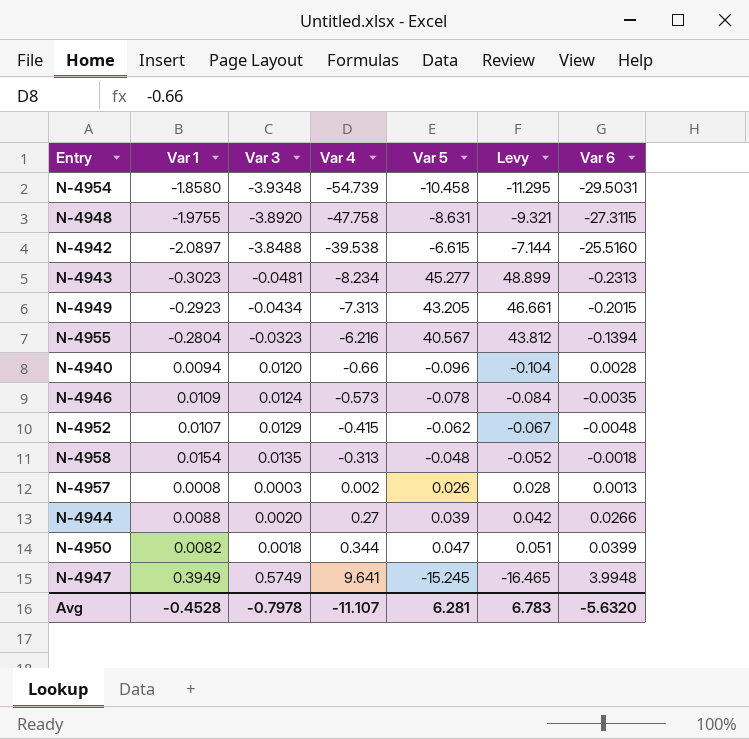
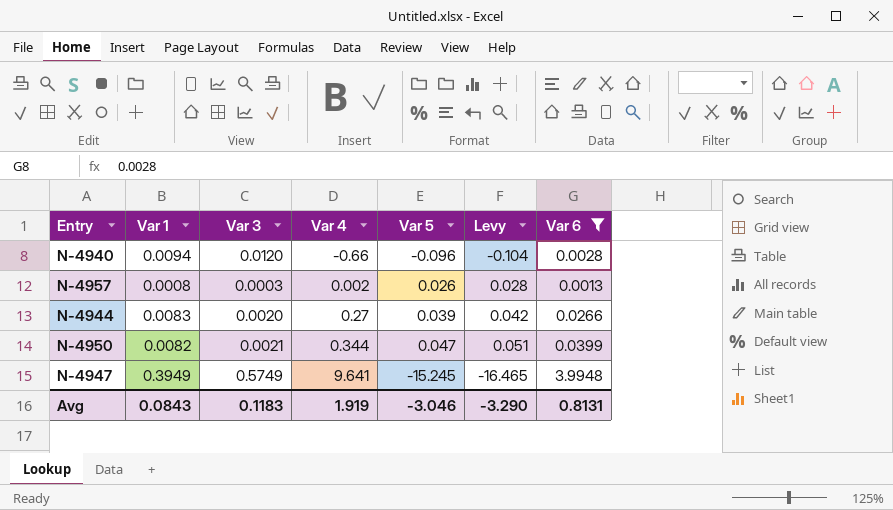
filter: none -> Var 6 >= 0.0013
N-4944 | Var 1: 0.0088 -> 0.0083
N-4950 | Var 3: 0.0018 -> 0.0021
Avg | Var 1: -0.4528 -> 0.0843
Avg | Var 3: -0.7978 -> 0.1183
Avg | Var 4: -11.107 -> 1.919
Avg | Var 5: 6.281 -> -3.046
Avg | Levy: 6.783 -> -3.290
Avg | Var 6: -5.6320 -> 0.8131

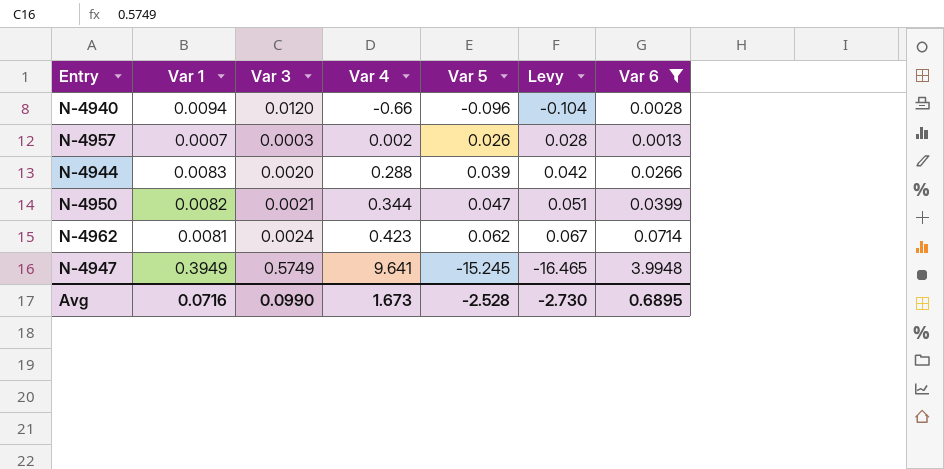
N-4957 | Var 1: 0.0008 -> 0.0007
N-4944 | Var 4: 0.27 -> 0.288
row N-4962: none -> 0.0081 | 0.0024 | 0.423 | 0.062 | 0.067 | 0.0714
Avg | Var 1: 0.0843 -> 0.0716
Avg | Var 3: 0.1183 -> 0.0990
Avg | Var 4: 1.919 -> 1.673
Avg | Var 5: -3.046 -> -2.528
Avg | Levy: -3.290 -> -2.730
Avg | Var 6: 0.8131 -> 0.6895

